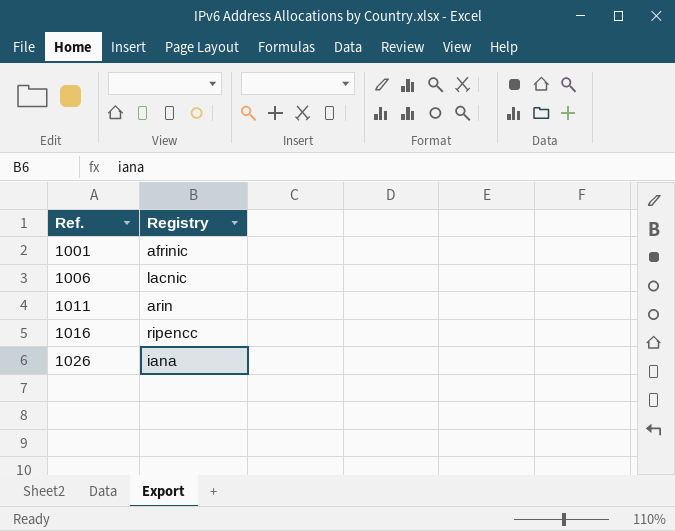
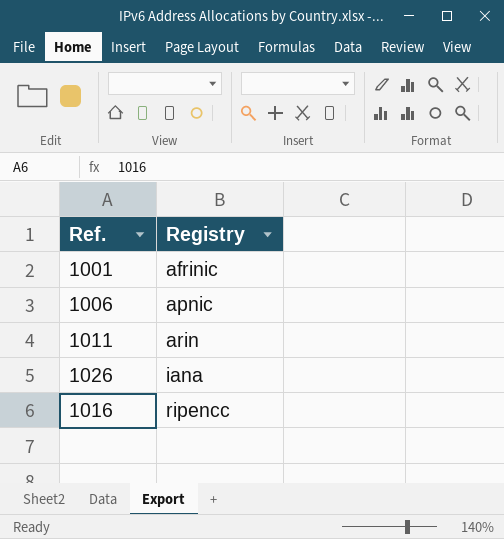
row order: Ref. ascending -> Registry ascending
1006 | Registry: lacnic -> apnic

